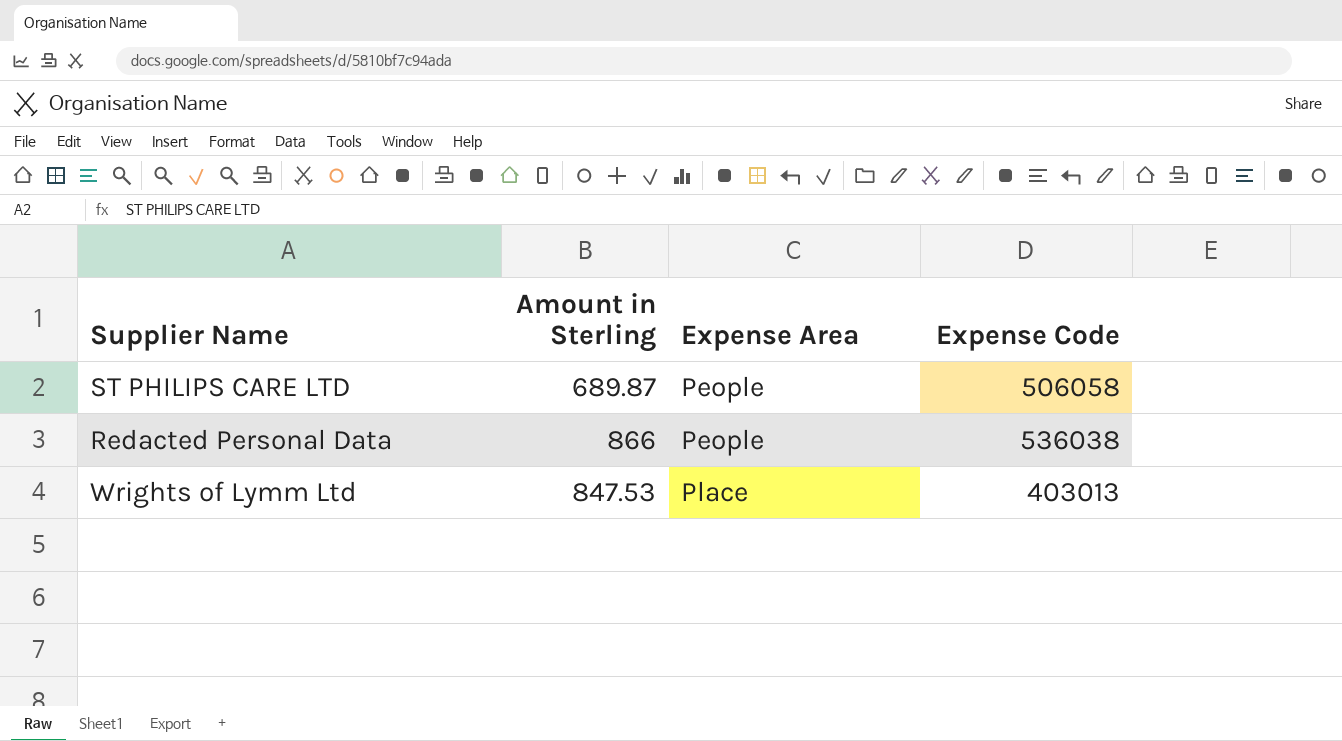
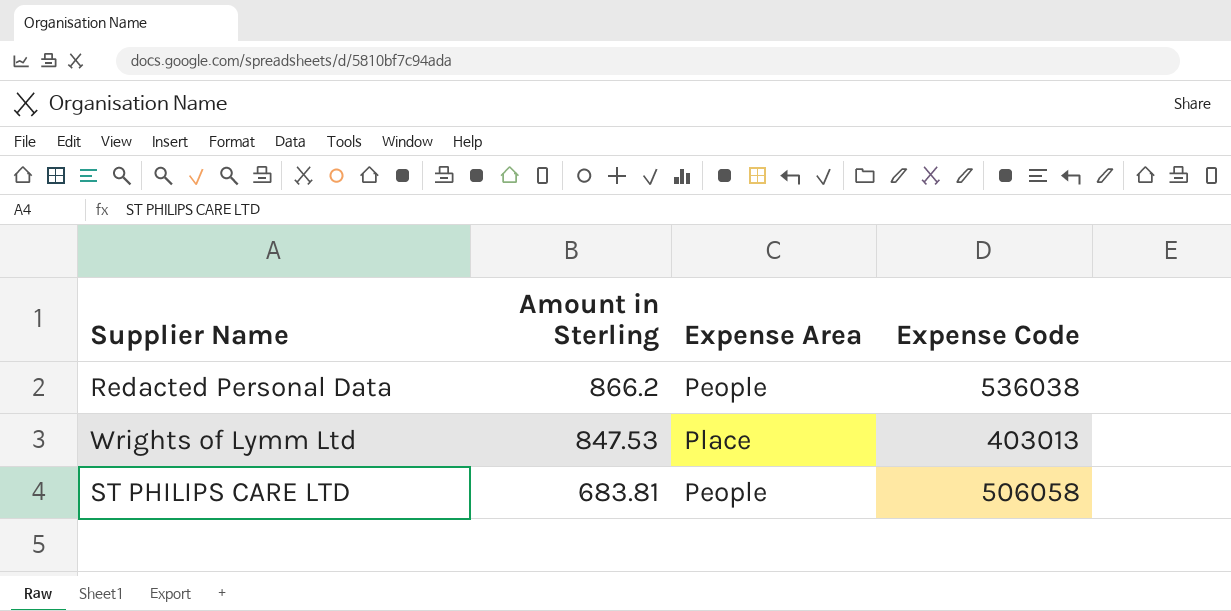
row order: Expense Area ascending -> Amount in Sterling descending
Redacted Personal Data | Amount in Sterling: 866 -> 866.2
ST PHILIPS CARE LTD | Amount in Sterling: 689.87 -> 683.81

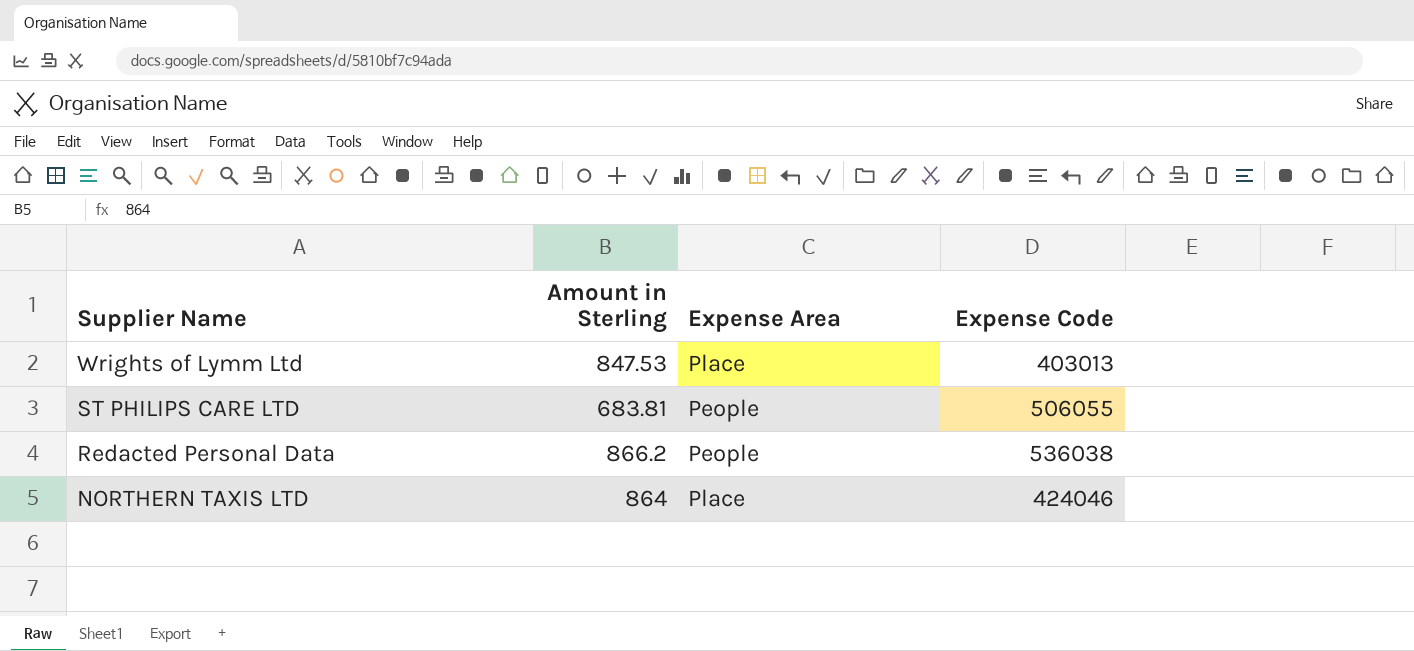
row order: Amount in Sterling descending -> Supplier Name descending
ST PHILIPS CARE LTD | Expense Code: 506058 -> 506055
row NORTHERN TAXIS LTD: none -> 864 | Place | 424046

